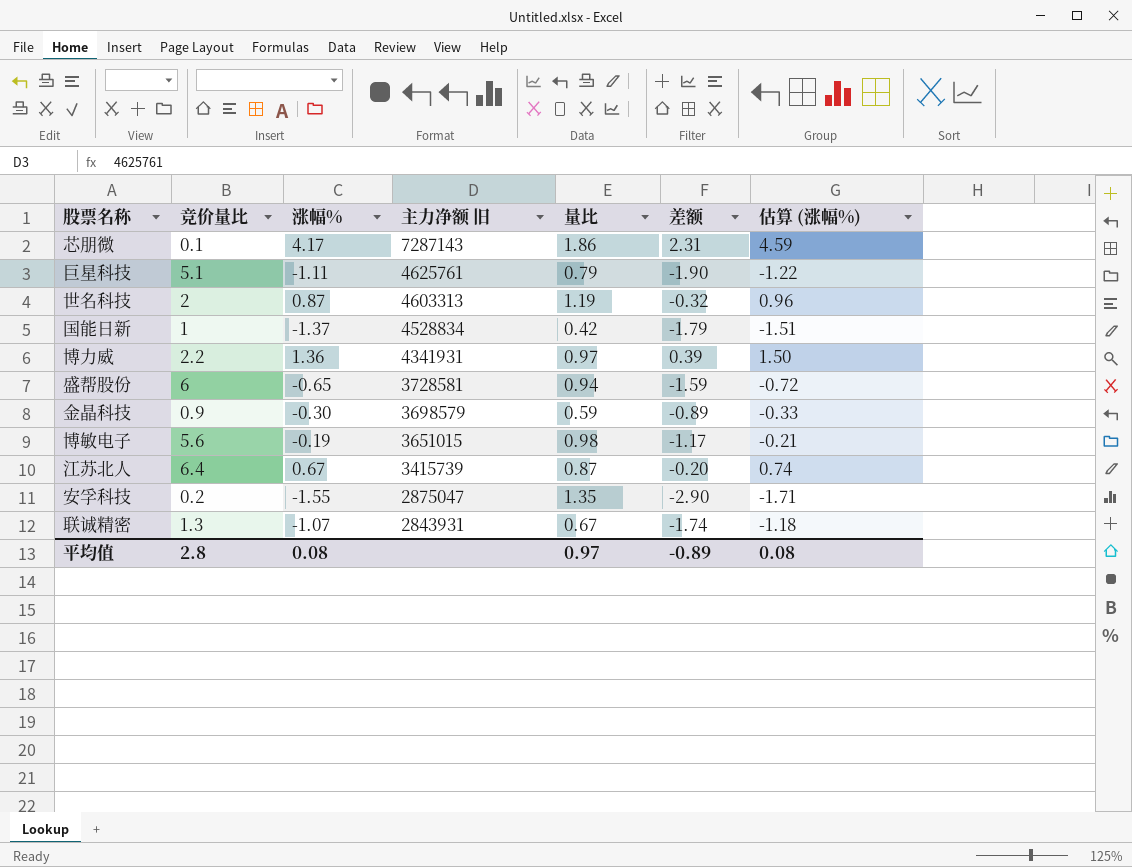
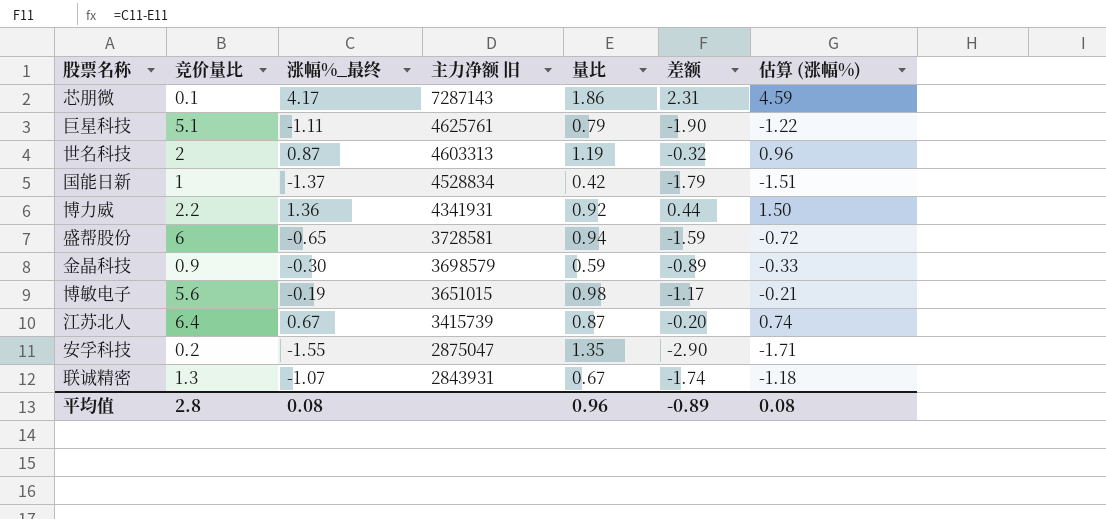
column name: 涨幅% -> 涨幅%_最终
博力威 | 量比: 0.97 -> 0.92
博力威 | 差额: 0.39 -> 0.44
平均值 | 量比: 0.97 -> 0.96

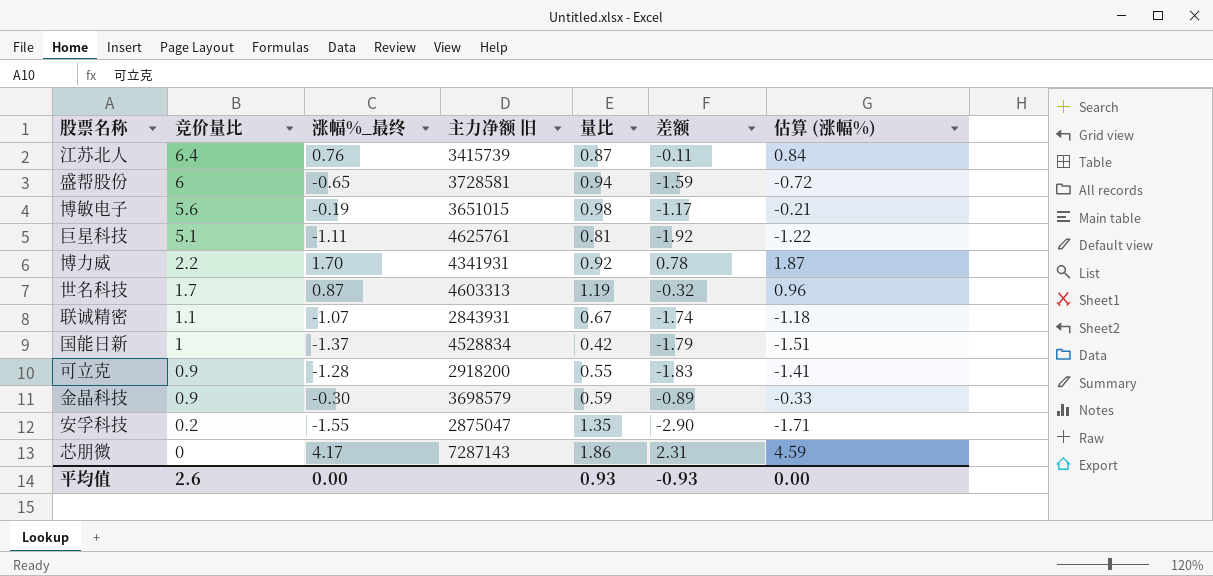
row order: 主力净额 旧 descending -> 竞价量比 descending
江苏北人 | 涨幅%_最终: 0.67 -> 0.76
江苏北人 | 差额: -0.20 -> -0.11
江苏北人 | 估算 (涨幅%): 0.74 -> 0.84
巨星科技 | 量比: 0.79 -> 0.81
巨星科技 | 差额: -1.90 -> -1.92
博力威 | 涨幅%_最终: 1.36 -> 1.70
博力威 | 差额: 0.44 -> 0.78
博力威 | 估算 (涨幅%): 1.50 -> 1.87
世名科技 | 竞价量比: 2 -> 1.7
联诚精密 | 竞价量比: 1.3 -> 1.1
row 可立克: none -> 0.9 | -1.28 | 2918200 | 0.55 | -1.83 | -1.41
芯朋微 | 竞价量比: 0.1 -> 0
平均值 | 竞价量比: 2.8 -> 2.6
平均值 | 涨幅%_最终: 0.08 -> 0.00
平均值 | 量比: 0.96 -> 0.93
平均值 | 差额: -0.89 -> -0.93
平均值 | 估算 (涨幅%): 0.08 -> 0.00

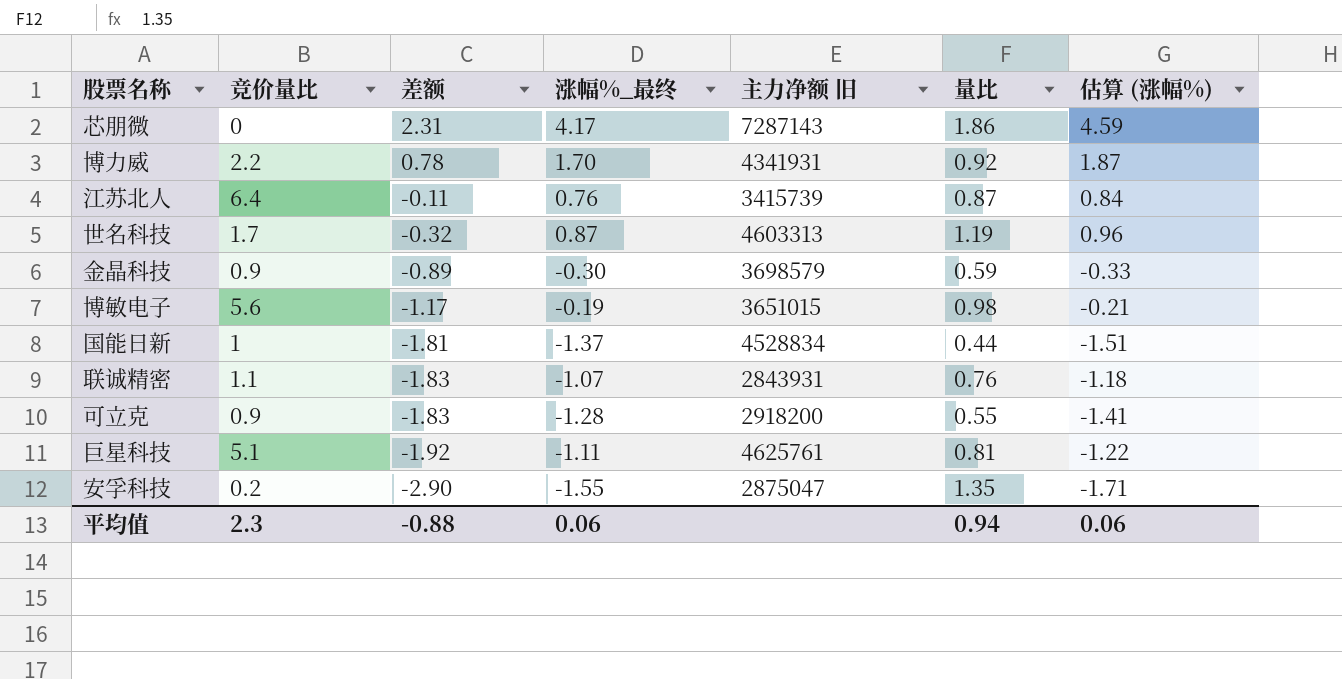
row order: 竞价量比 descending -> 差额 descending
column 差额 | position: 6 -> 3
row 盛帮股份: 6 | -0.65 | 3728581 | 0.94 | -1.59 | -0.72 -> none
国能日新 | 差额: -1.79 -> -1.81
国能日新 | 量比: 0.42 -> 0.44
联诚精密 | 差额: -1.74 -> -1.83
联诚精密 | 量比: 0.67 -> 0.76
平均值 | 竞价量比: 2.6 -> 2.3
平均值 | 差额: -0.93 -> -0.88
平均值 | 涨幅%_最终: 0.00 -> 0.06
平均值 | 量比: 0.93 -> 0.94
平均值 | 估算 (涨幅%): 0.00 -> 0.06

